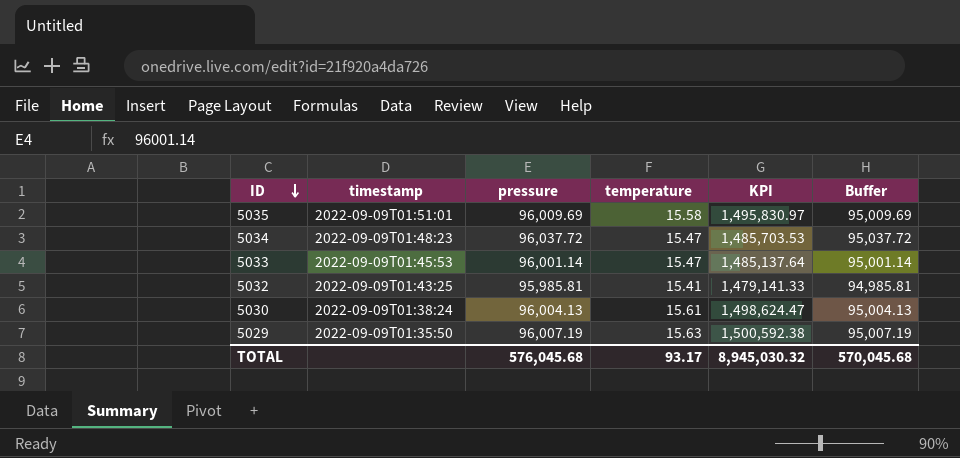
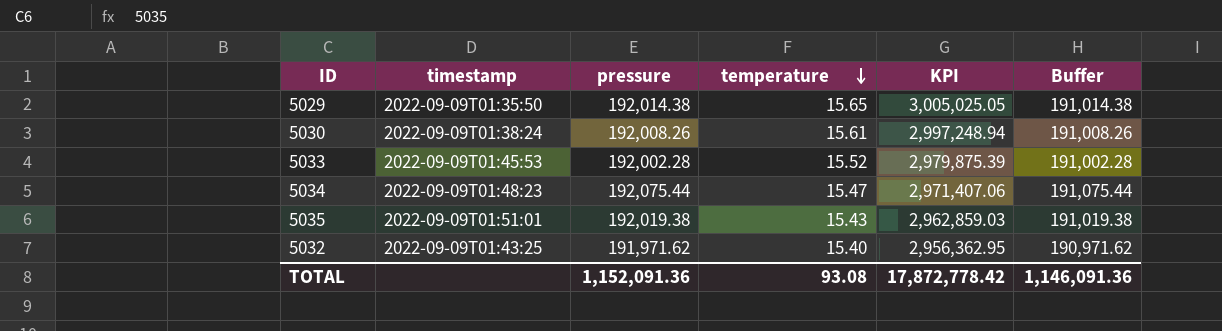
row order: ID descending -> temperature descending
5029 | pressure: 96,007.19 -> 192,014.38
5029 | temperature: 15.63 -> 15.65
5029 | KPI: 1,500,592.38 -> 3,005,025.05
5029 | Buffer: 95,007.19 -> 191,014.38
5030 | pressure: 96,004.13 -> 192,008.26
5030 | KPI: 1,498,624.47 -> 2,997,248.94
5030 | Buffer: 95,004.13 -> 191,008.26
5033 | pressure: 96,001.14 -> 192,002.28
5033 | temperature: 15.47 -> 15.52
5033 | KPI: 1,485,137.64 -> 2,979,875.39
5033 | Buffer: 95,001.14 -> 191,002.28
5034 | pressure: 96,037.72 -> 192,075.44
5034 | KPI: 1,485,703.53 -> 2,971,407.06
5034 | Buffer: 95,037.72 -> 191,075.44
5035 | pressure: 96,009.69 -> 192,019.38
5035 | temperature: 15.58 -> 15.43
5035 | KPI: 1,495,830.97 -> 2,962,859.03
5035 | Buffer: 95,009.69 -> 191,019.38
5032 | pressure: 95,985.81 -> 191,971.62
5032 | temperature: 15.41 -> 15.40
5032 | KPI: 1,479,141.33 -> 2,956,362.95
5032 | Buffer: 94,985.81 -> 190,971.62
TOTAL | pressure: 576,045.68 -> 1,152,091.36
TOTAL | temperature: 93.17 -> 93.08
TOTAL | KPI: 8,945,030.32 -> 17,872,778.42
TOTAL | Buffer: 570,045.68 -> 1,146,091.36

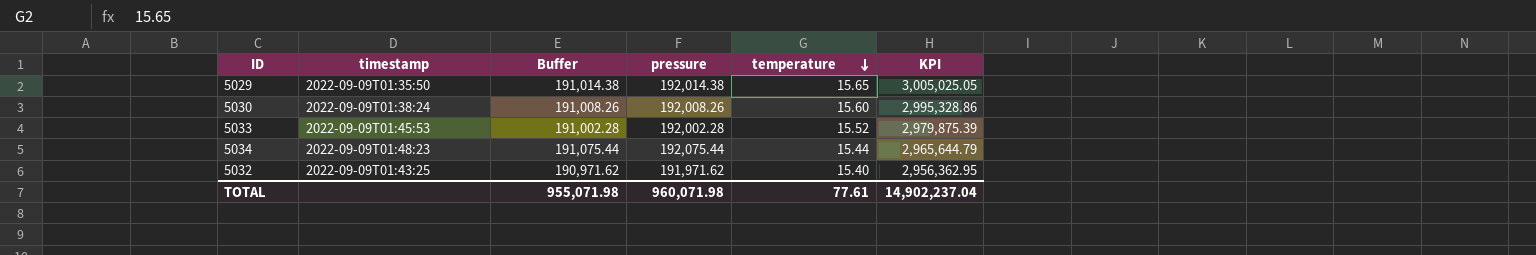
column Buffer | position: 6 -> 3
row 5035: 2022-09-09T01:51:01 | 192,019.38 | 15.43 | 2,962,859.03 | 191,019.38 -> none
5030 | temperature: 15.61 -> 15.60
5030 | KPI: 2,997,248.94 -> 2,995,328.86
5034 | temperature: 15.47 -> 15.44
5034 | KPI: 2,971,407.06 -> 2,965,644.79
TOTAL | Buffer: 1,146,091.36 -> 955,071.98
TOTAL | pressure: 1,152,091.36 -> 960,071.98
TOTAL | temperature: 93.08 -> 77.61
TOTAL | KPI: 17,872,778.42 -> 14,902,237.04

